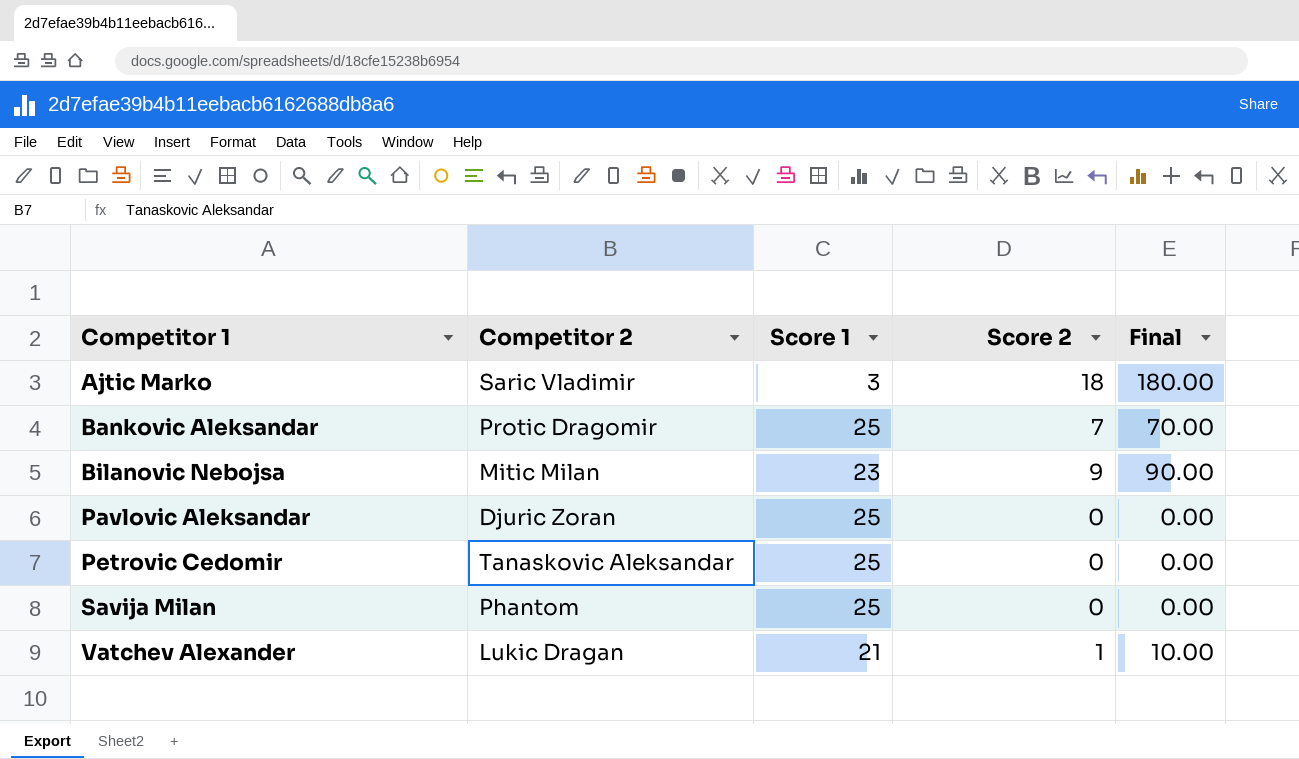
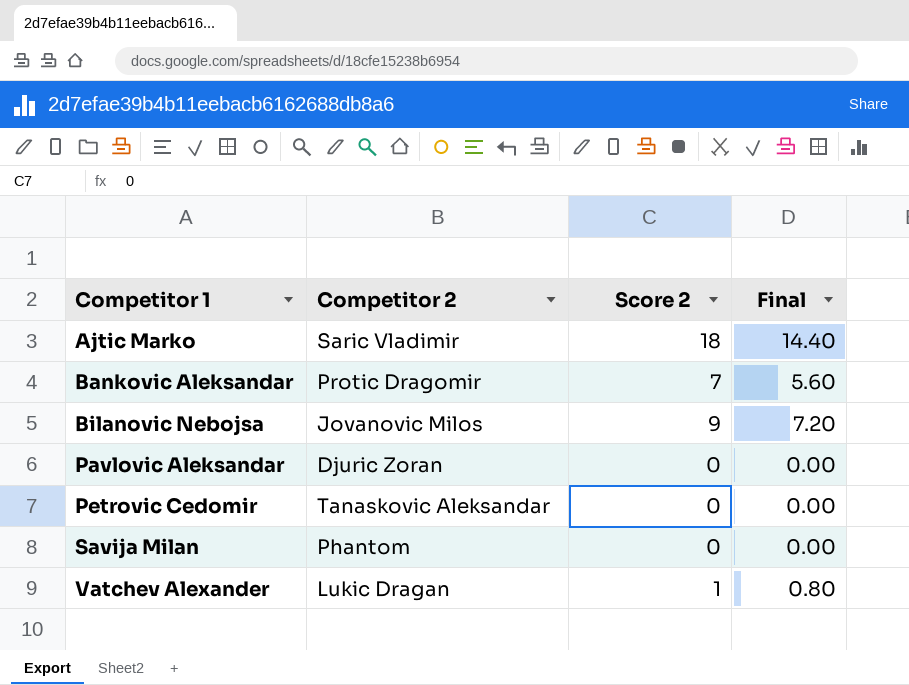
column Score 1 | position: 3 -> none
column Final | formula: [Score 2] * 10 -> [Score 2] * 0.8
Bilanovic Nebojsa | Competitor 2: Mitic Milan -> Jovanovic Milos

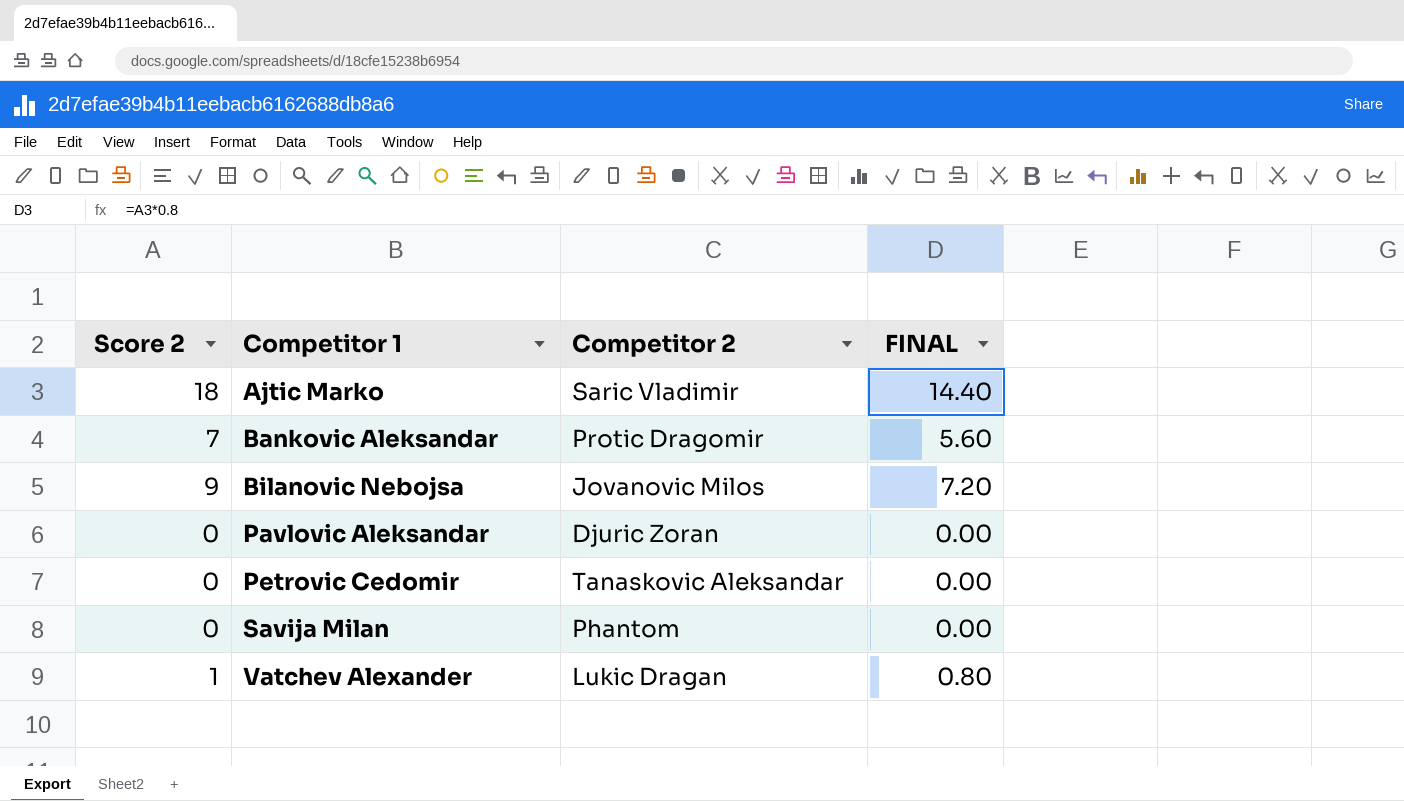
column Score 2 | position: 3 -> 1
column name: Final -> FINAL

